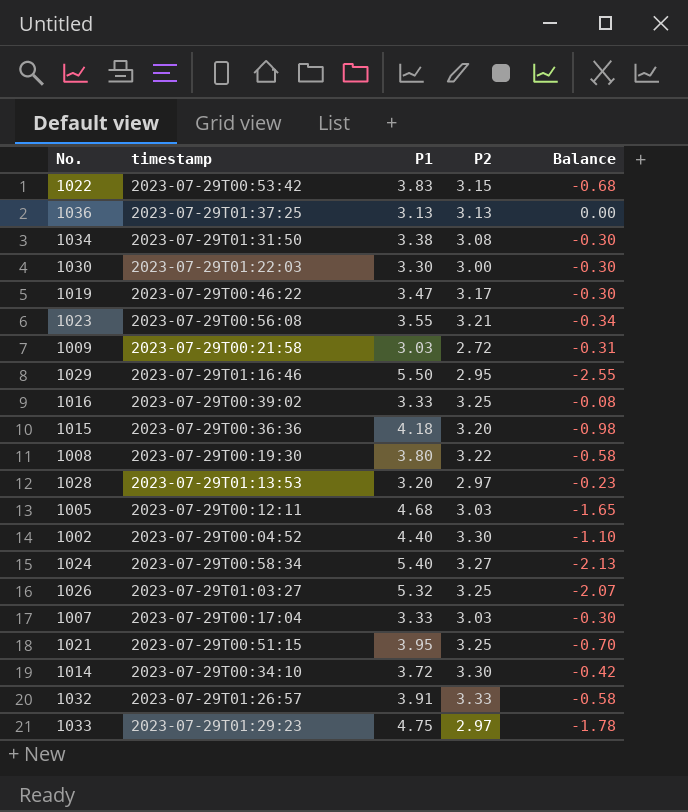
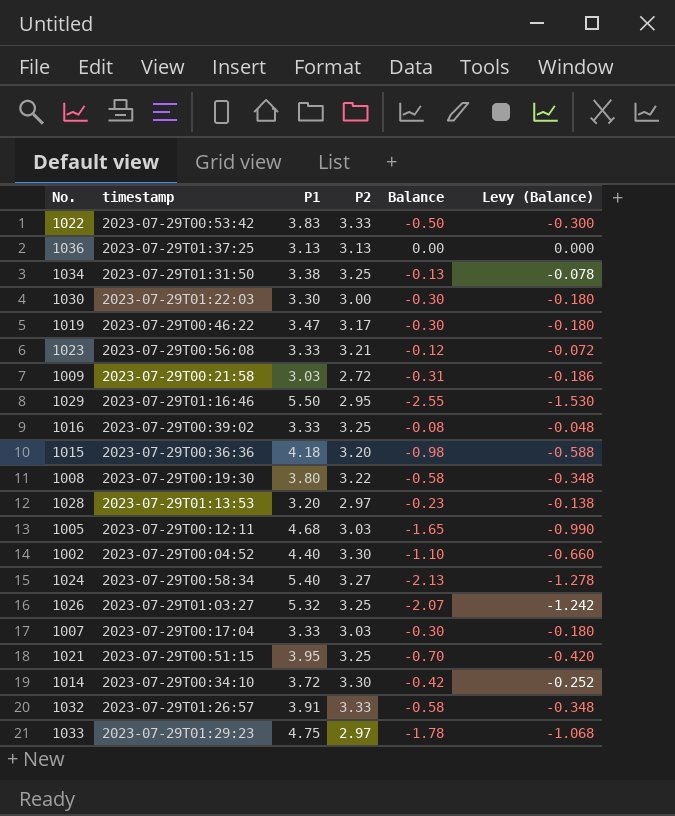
column Levy (Balance) | formula: none -> [Balance] * 0.6
1022 | P2: 3.15 -> 3.33
1022 | Balance: -0.68 -> -0.50
1034 | P2: 3.08 -> 3.25
1034 | Balance: -0.30 -> -0.13
1023 | P1: 3.55 -> 3.33
1023 | Balance: -0.34 -> -0.12

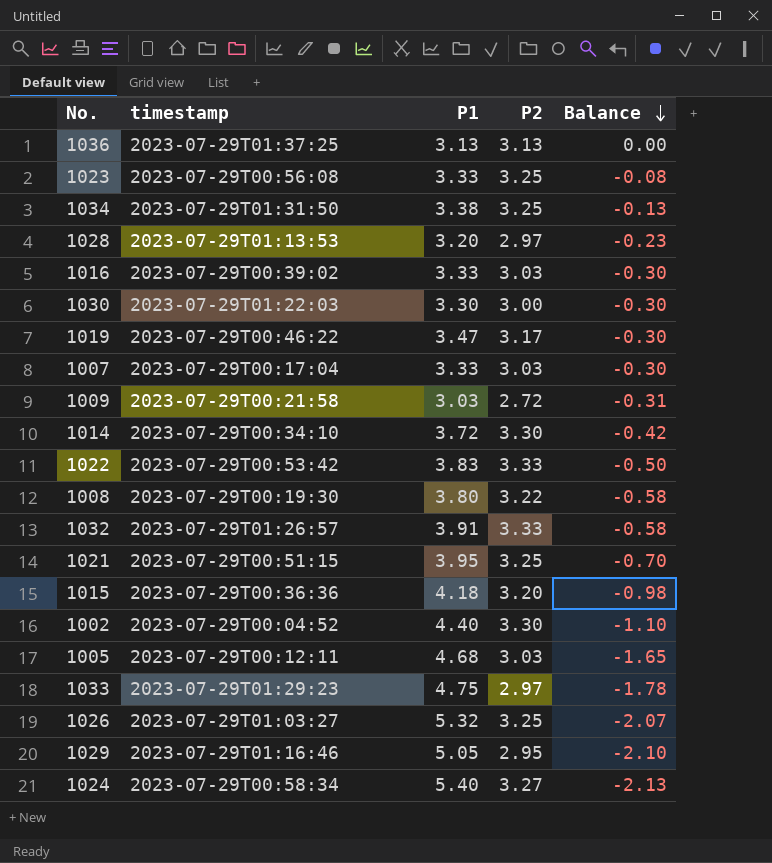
row order: none -> Balance descending
column Levy (Balance) | formula: [Balance] * 0.6 -> none
1023 | P2: 3.21 -> 3.25
1023 | Balance: -0.12 -> -0.08
1016 | P2: 3.25 -> 3.03
1016 | Balance: -0.08 -> -0.30
1029 | P1: 5.50 -> 5.05
1029 | Balance: -2.55 -> -2.10

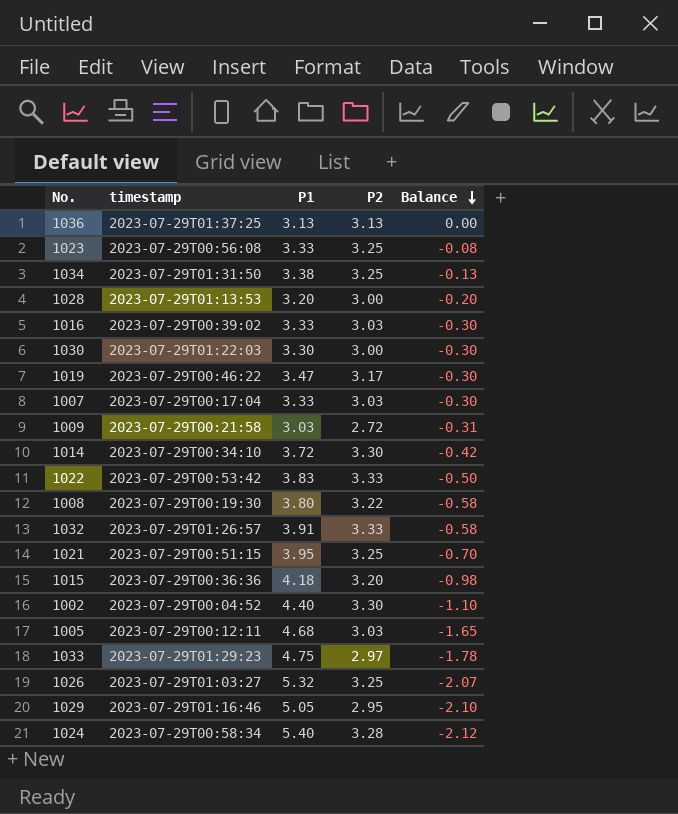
1028 | P2: 2.97 -> 3.00
1028 | Balance: -0.23 -> -0.20
1024 | P2: 3.27 -> 3.28
1024 | Balance: -2.13 -> -2.12

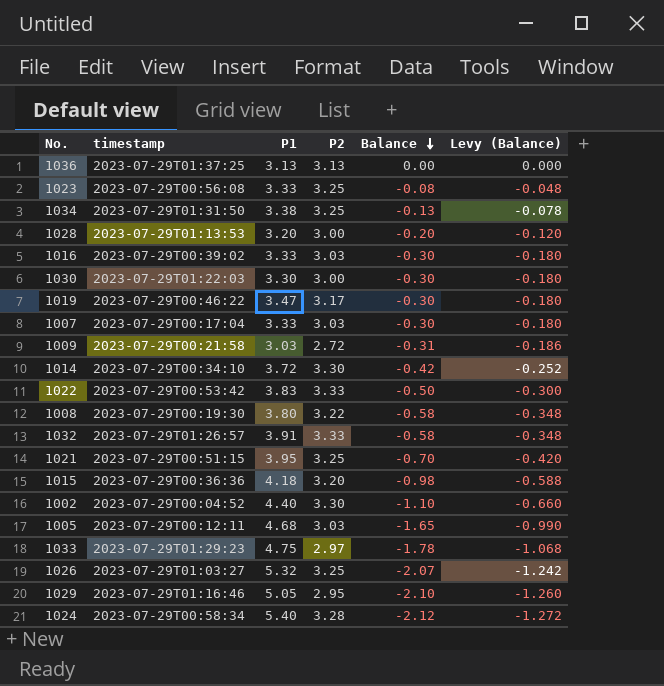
column Levy (Balance) | formula: none -> [Balance] * 0.6

